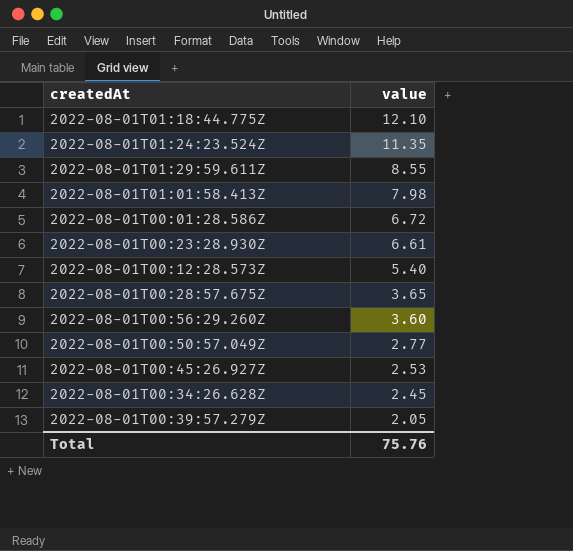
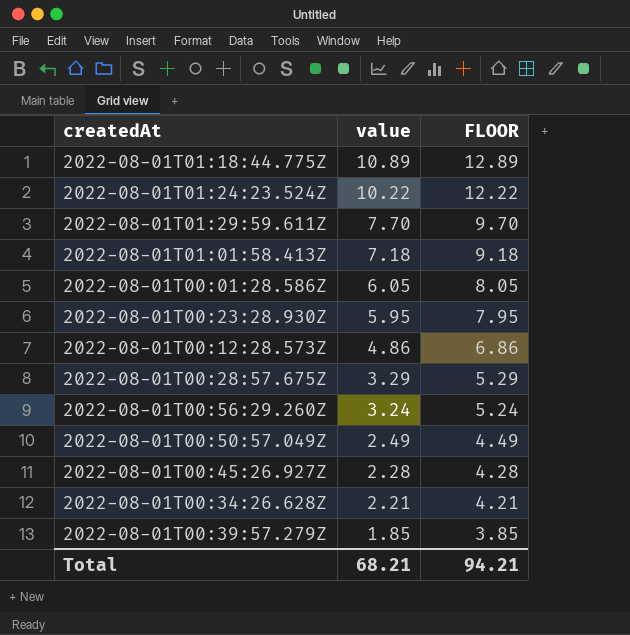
column FLOOR | formula: none -> [value] + 2
2022-08-01T01:18:44.775Z | value: 12.10 -> 10.89
2022-08-01T01:24:23.524Z | value: 11.35 -> 10.22
2022-08-01T01:29:59.611Z | value: 8.55 -> 7.70
2022-08-01T01:01:58.413Z | value: 7.98 -> 7.18
2022-08-01T00:01:28.586Z | value: 6.72 -> 6.05
2022-08-01T00:23:28.930Z | value: 6.61 -> 5.95
2022-08-01T00:12:28.573Z | value: 5.40 -> 4.86
2022-08-01T00:28:57.675Z | value: 3.65 -> 3.29
2022-08-01T00:56:29.260Z | value: 3.60 -> 3.24
2022-08-01T00:50:57.049Z | value: 2.77 -> 2.49
2022-08-01T00:45:26.927Z | value: 2.53 -> 2.28
2022-08-01T00:34:26.628Z | value: 2.45 -> 2.21
2022-08-01T00:39:57.279Z | value: 2.05 -> 1.85
Total | value: 75.76 -> 68.21

